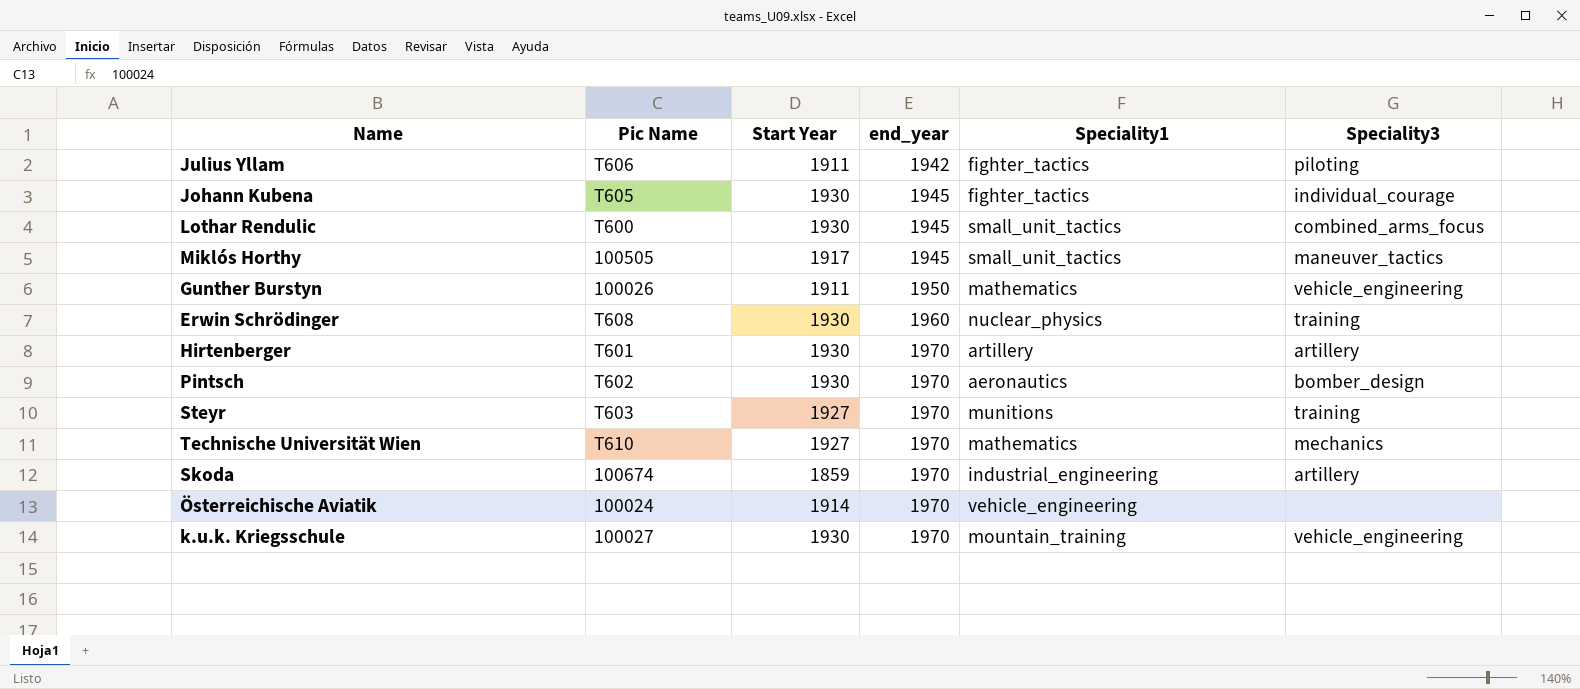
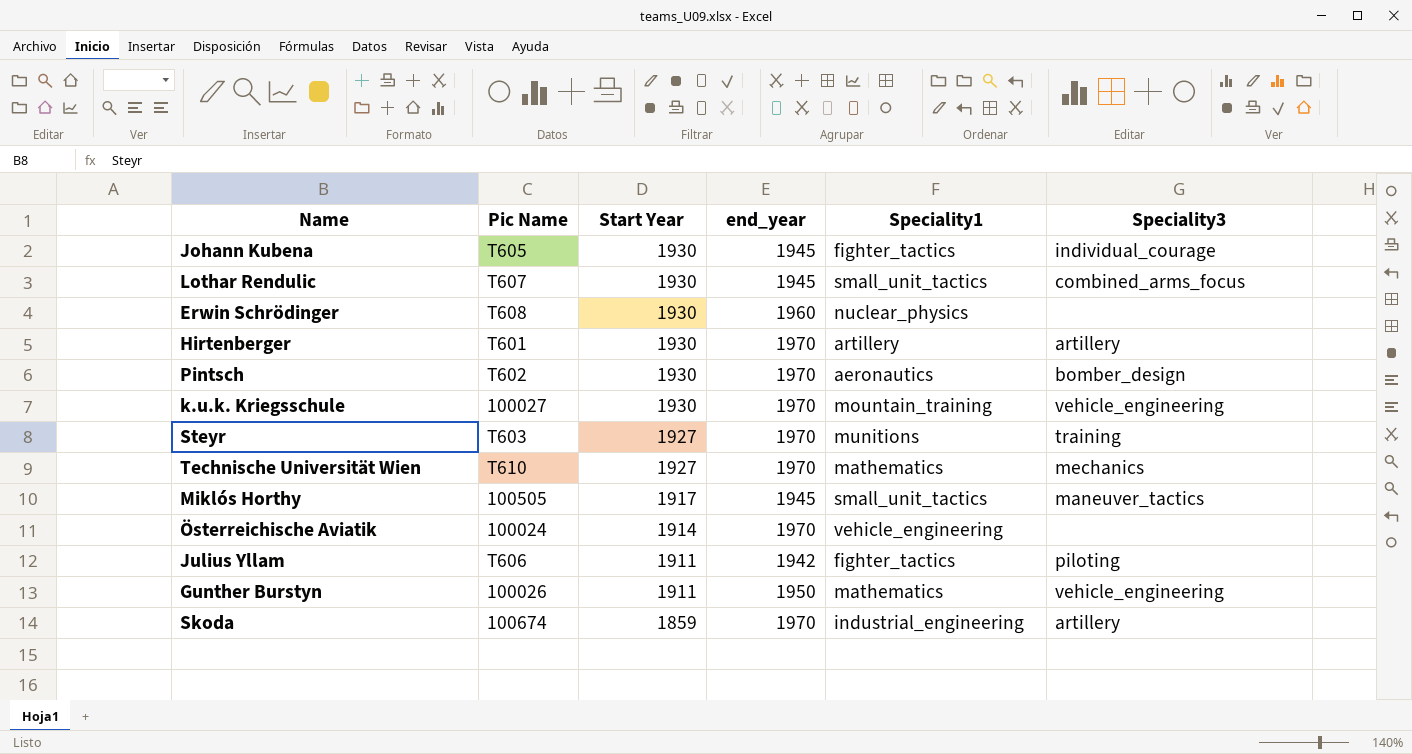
row order: end_year ascending -> Start Year descending
Lothar Rendulic | Pic Name: T600 -> T607
Erwin Schrödinger | Speciality3: training -> none

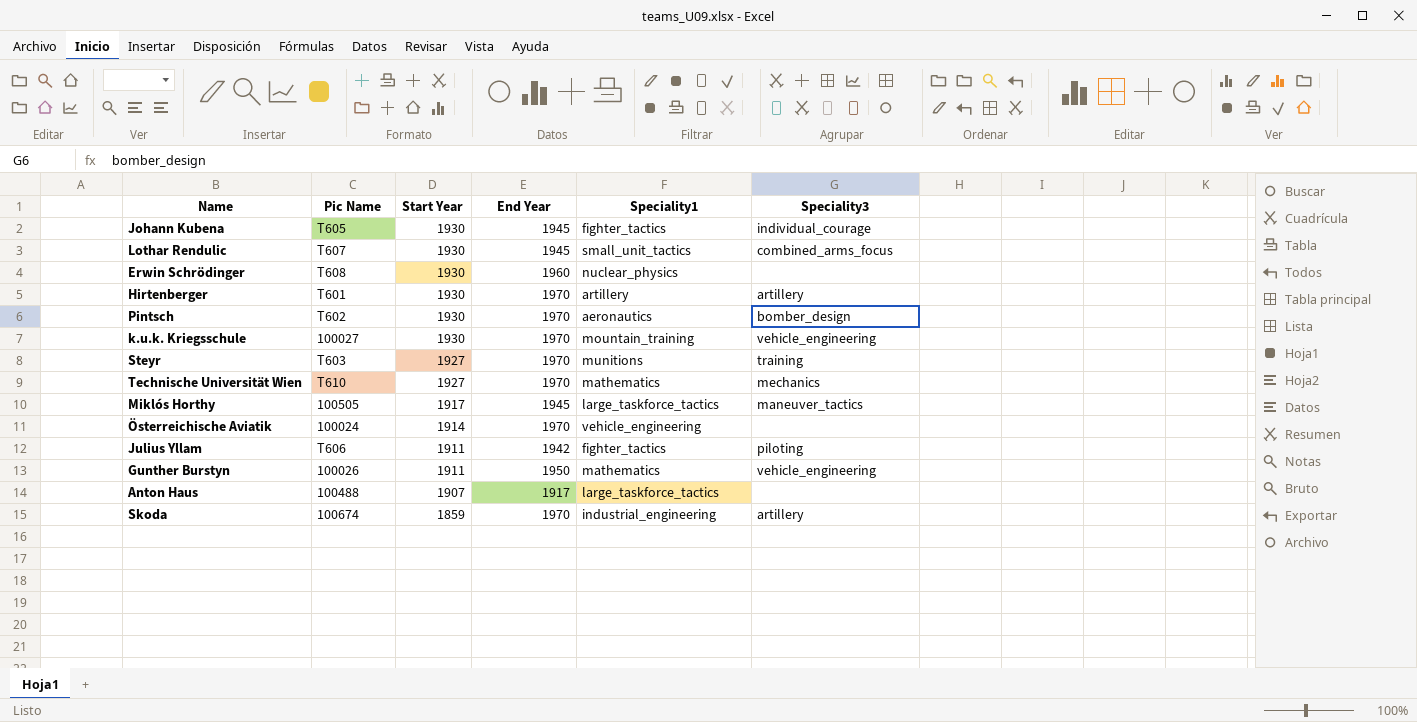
column name: end_year -> End Year
Miklós Horthy | Speciality1: small_unit_tactics -> large_taskforce_tactics
row Anton Haus: none -> 100488 | 1907 | 1917 | large_taskforce_tactics | none

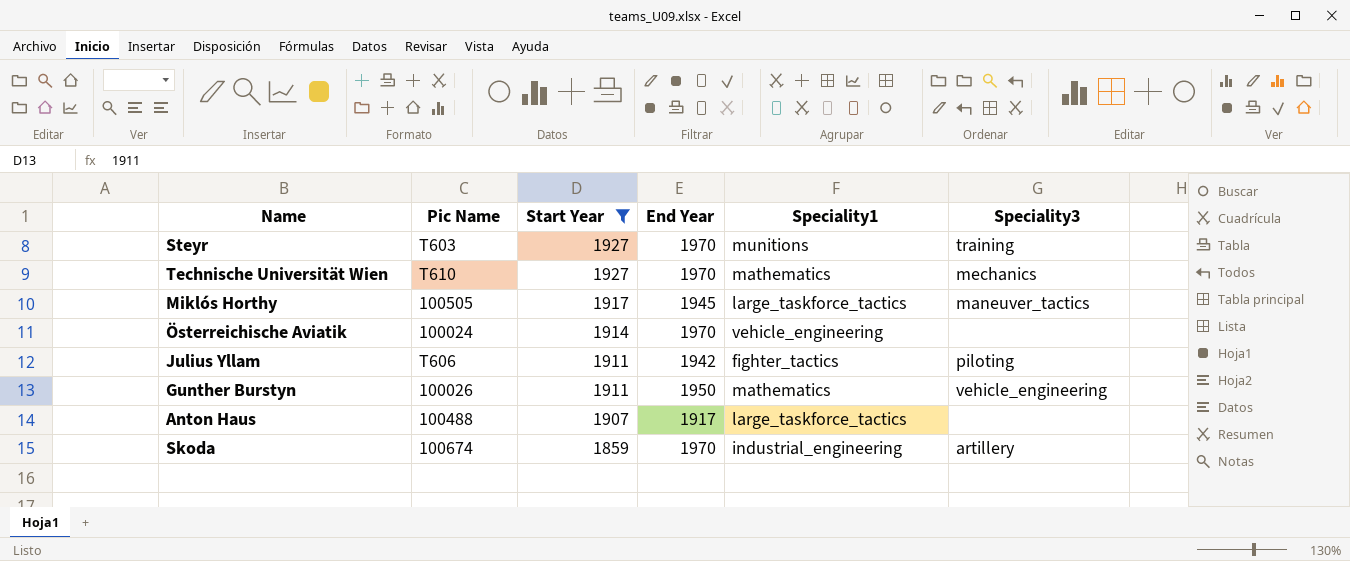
filter: none -> Start Year != 1930

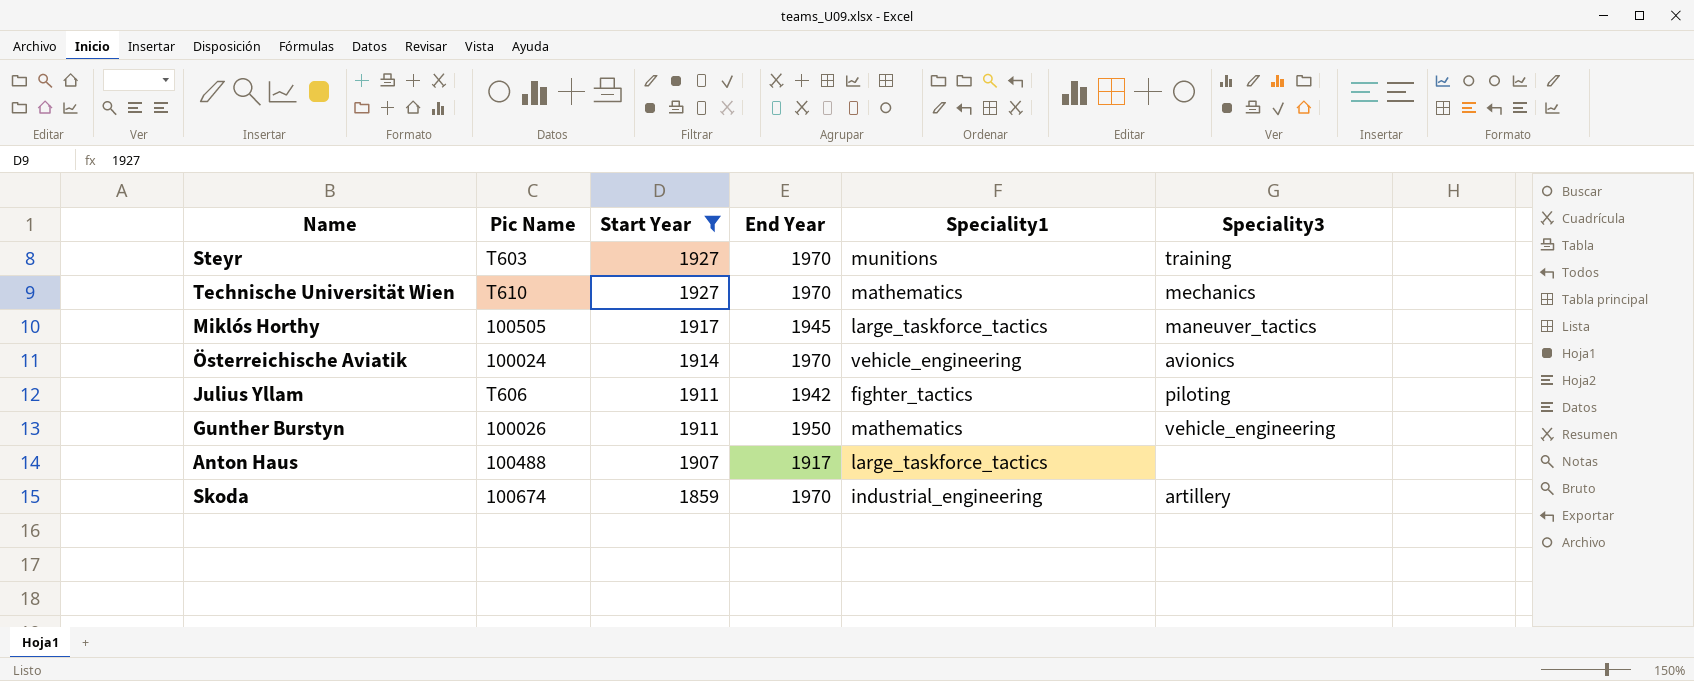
Österreichische Aviatik | Speciality3: none -> avionics

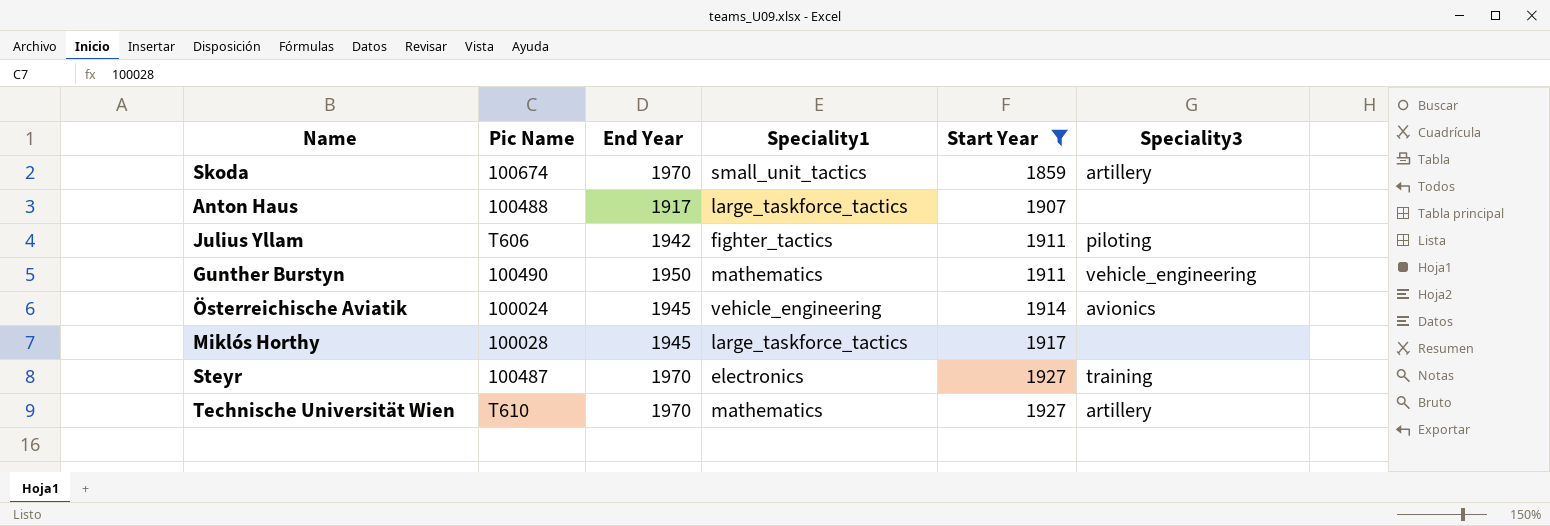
row order: Start Year descending -> Start Year ascending
column Start Year | position: 3 -> 5
Skoda | Speciality1: industrial_engineering -> small_unit_tactics
Gunther Burstyn | Pic Name: 100026 -> 100490
Österreichische Aviatik | End Year: 1970 -> 1945
Miklós Horthy | Pic Name: 100505 -> 100028
Miklós Horthy | Speciality3: maneuver_tactics -> none
Steyr | Pic Name: T603 -> 100487
Steyr | Speciality1: munitions -> electronics
Technische Universität Wien | Speciality3: mechanics -> artillery

